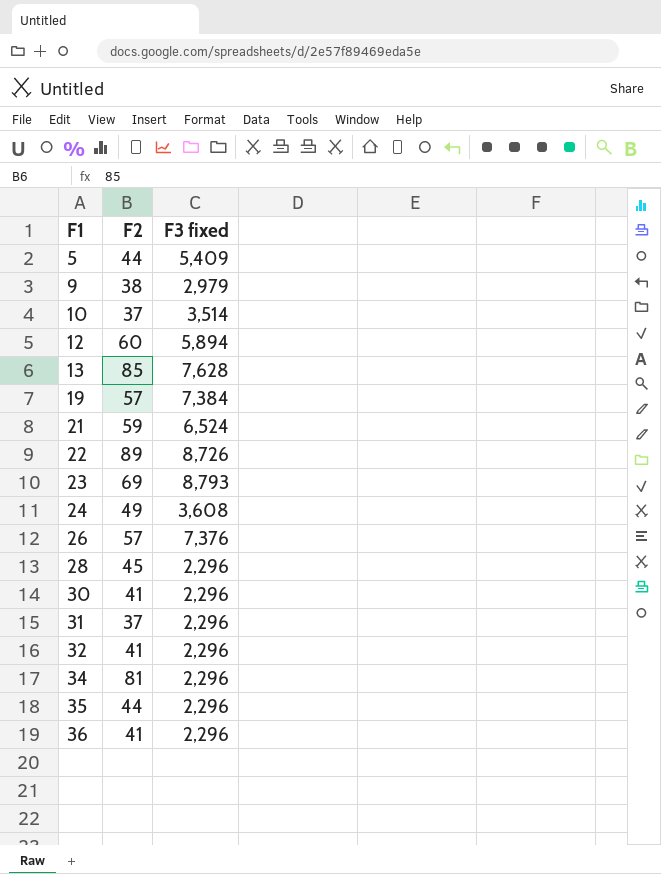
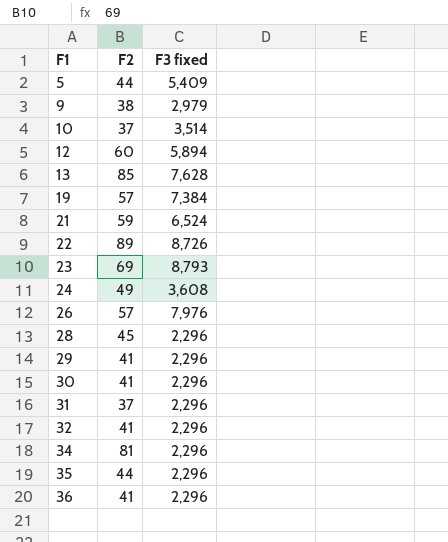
26 | F3 fixed: 7,376 -> 7,976
row 29: none -> 41 | 2,296

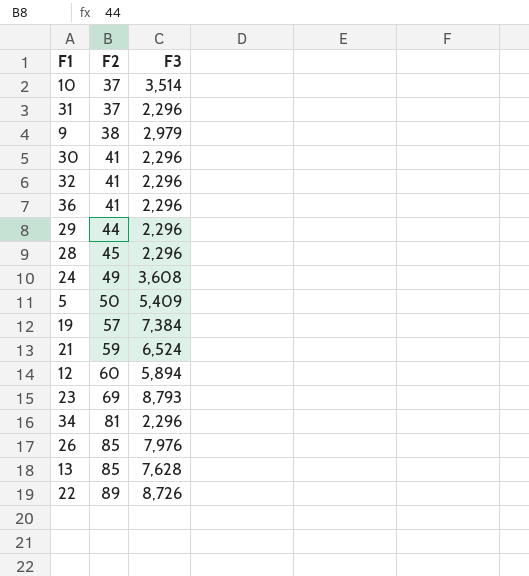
row order: F1 ascending -> F2 ascending
column name: F3 fixed -> F3
row 35: 44 | 2,296 -> none
29 | F2: 41 -> 44
5 | F2: 44 -> 50
26 | F2: 57 -> 85

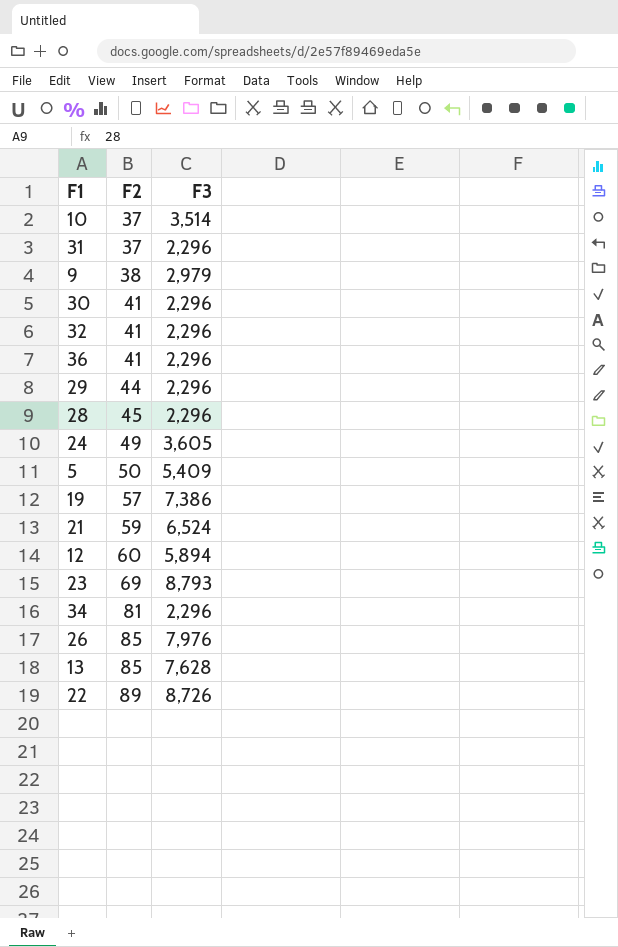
24 | F3: 3,608 -> 3,605
19 | F3: 7,384 -> 7,386

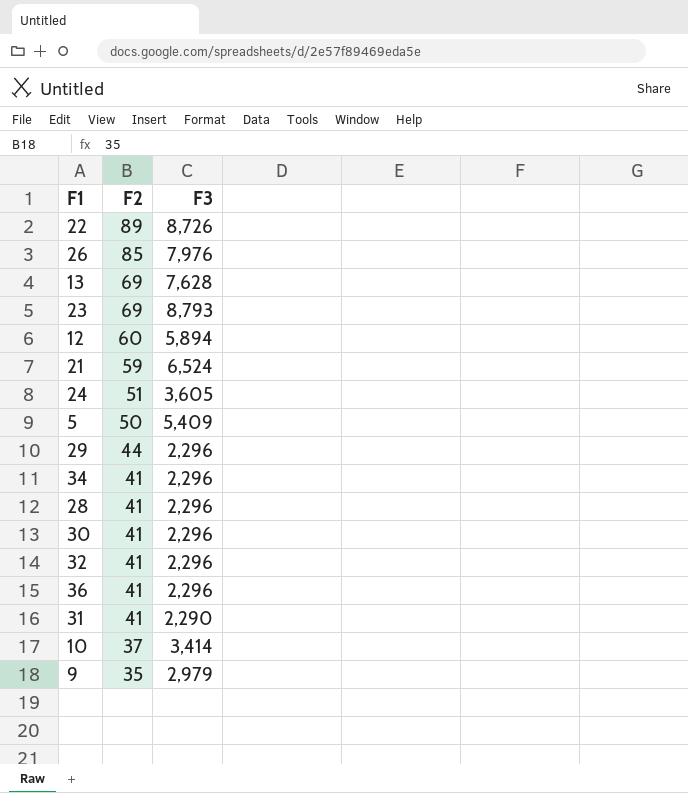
row order: F2 ascending -> F2 descending
row 19: 57 | 7,386 -> none
13 | F2: 85 -> 69
24 | F2: 49 -> 51
34 | F2: 81 -> 41
28 | F2: 45 -> 41
31 | F2: 37 -> 41
31 | F3: 2,296 -> 2,290
10 | F3: 3,514 -> 3,414
9 | F2: 38 -> 35

